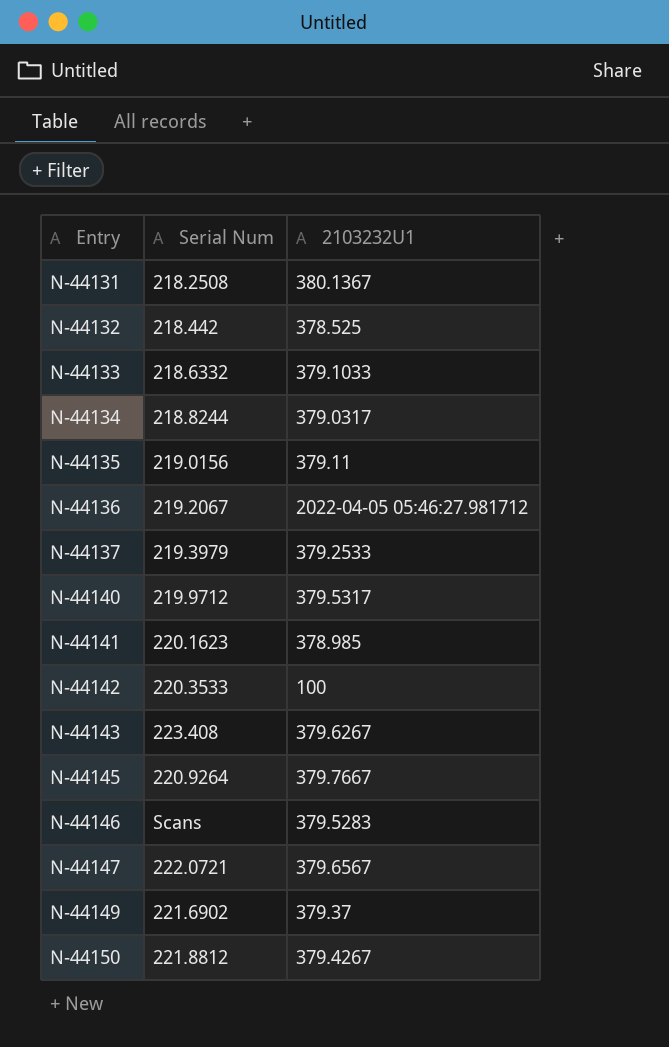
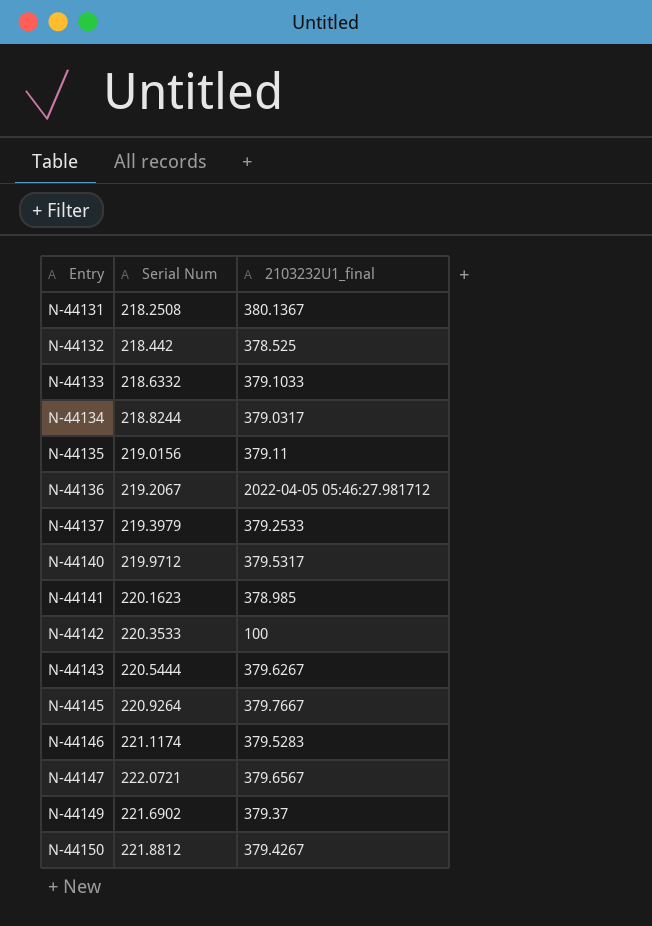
column name: 2103232U1 -> 2103232U1_final
N-44143 | Serial Num: 223.408 -> 220.5444
N-44146 | Serial Num: Scans -> 221.1174

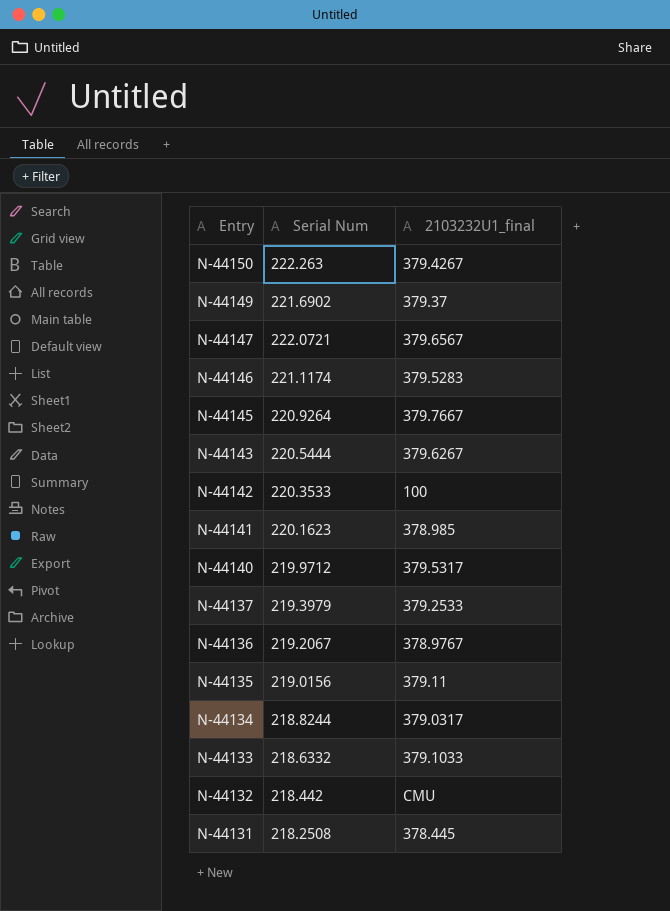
row order: Entry ascending -> Entry descending
N-44150 | Serial Num: 221.8812 -> 222.263
N-44136 | 2103232U1_final: 2022-04-05 05:46:27.981712 -> 378.9767
N-44132 | 2103232U1_final: 378.525 -> CMU
N-44131 | 2103232U1_final: 380.1367 -> 378.445

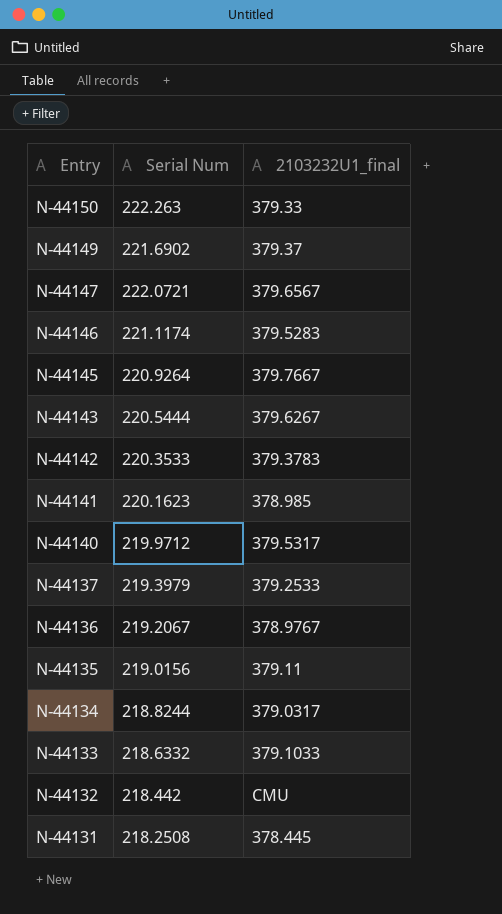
N-44150 | 2103232U1_final: 379.4267 -> 379.33
N-44142 | 2103232U1_final: 100 -> 379.3783

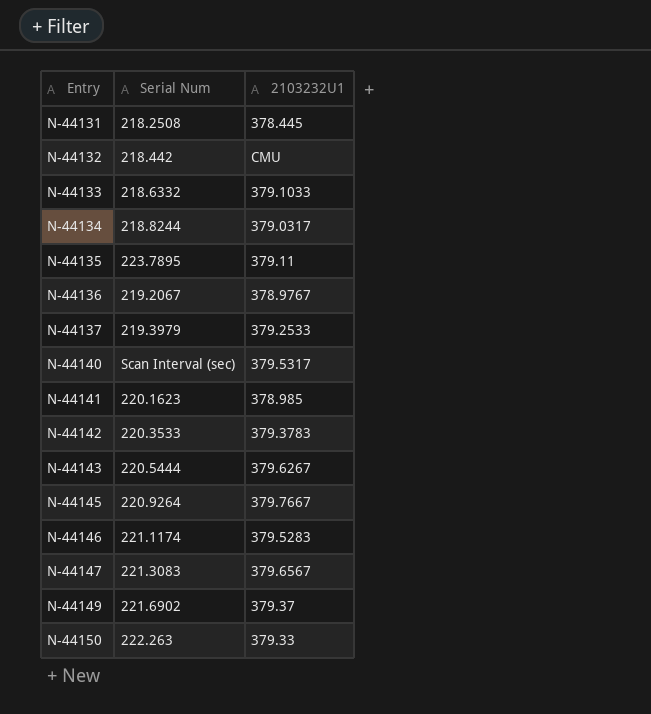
row order: Entry descending -> Entry ascending
column name: 2103232U1_final -> 2103232U1
N-44135 | Serial Num: 219.0156 -> 223.7895
N-44140 | Serial Num: 219.9712 -> Scan Interval (sec)
N-44147 | Serial Num: 222.0721 -> 221.3083

